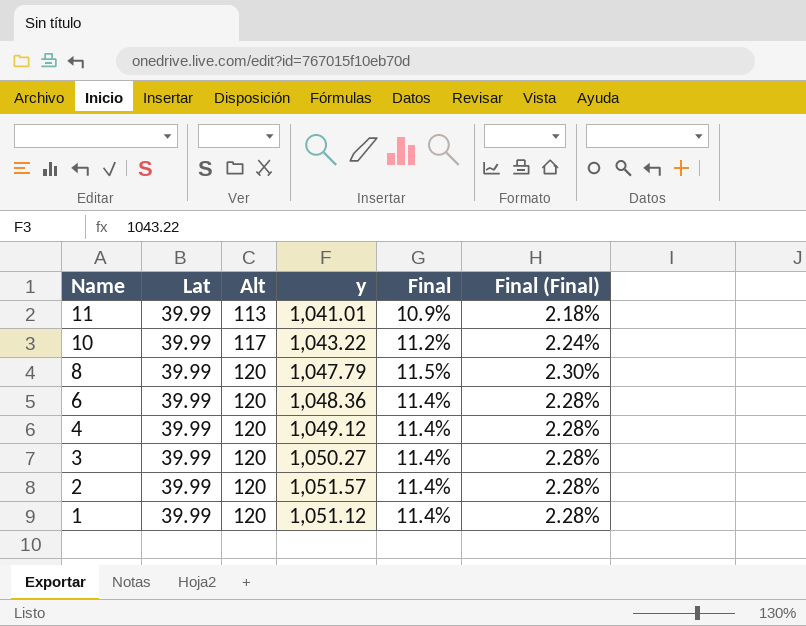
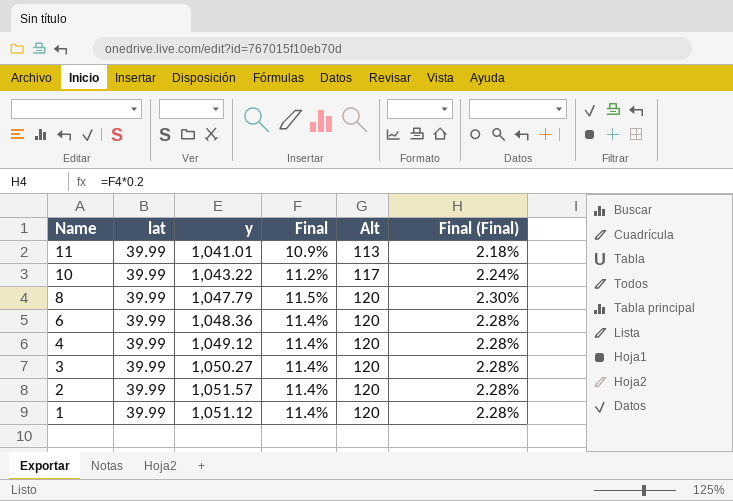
column name: Lat -> lat
column Alt | position: 3 -> 5

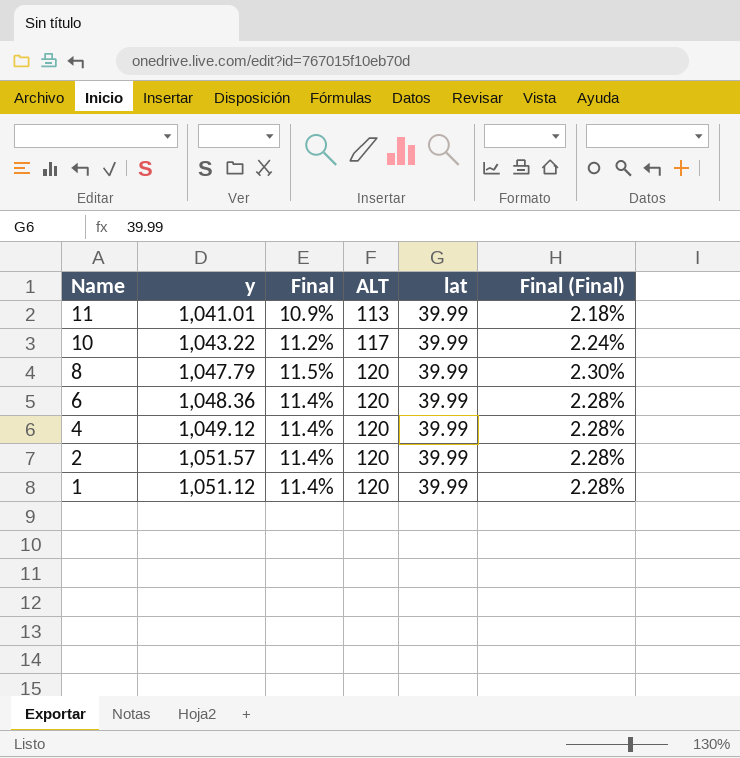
column name: Alt -> ALT
column lat | position: 2 -> 5
row 3: 39.99 | 1,050.27 | 11.4% | 120 | 2.28% -> none

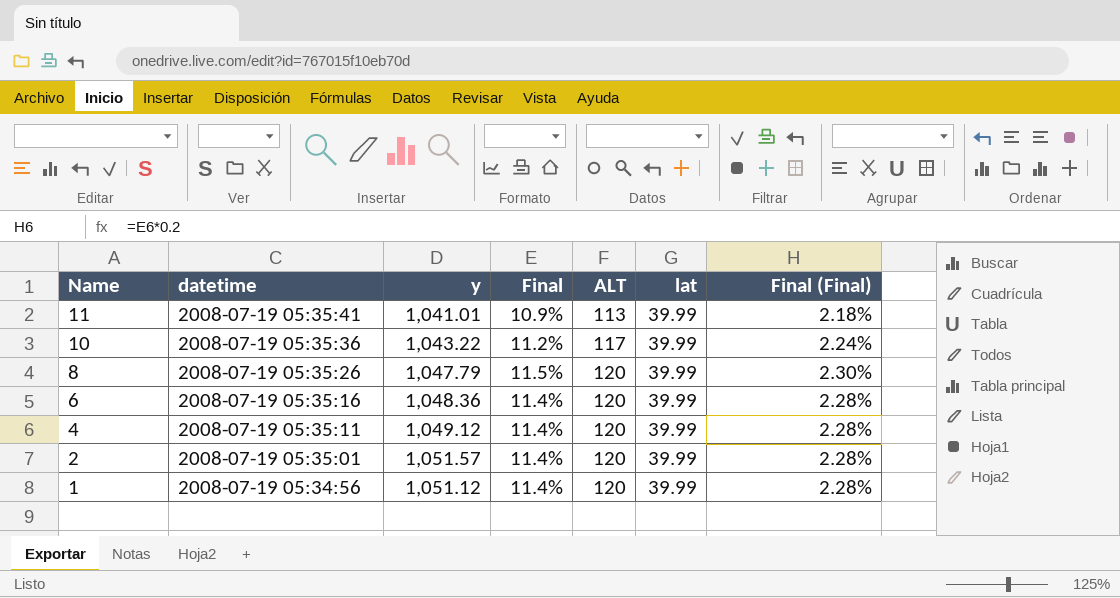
column datetime | position: none -> 2

